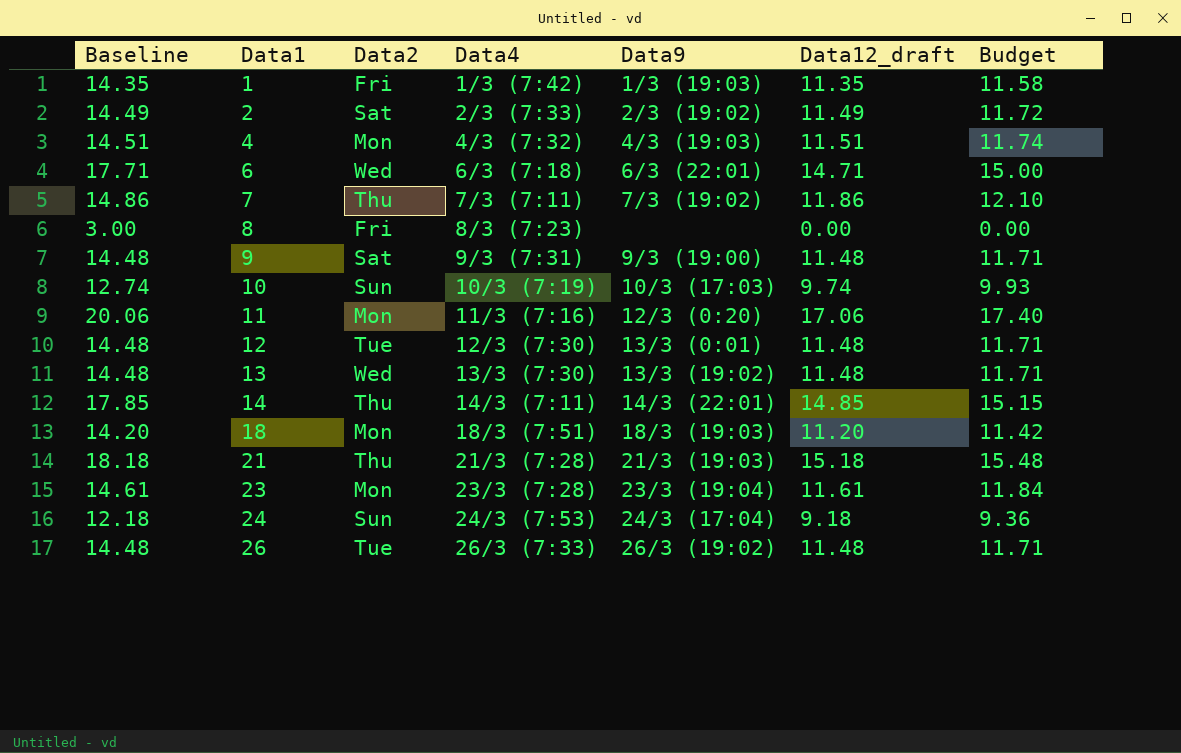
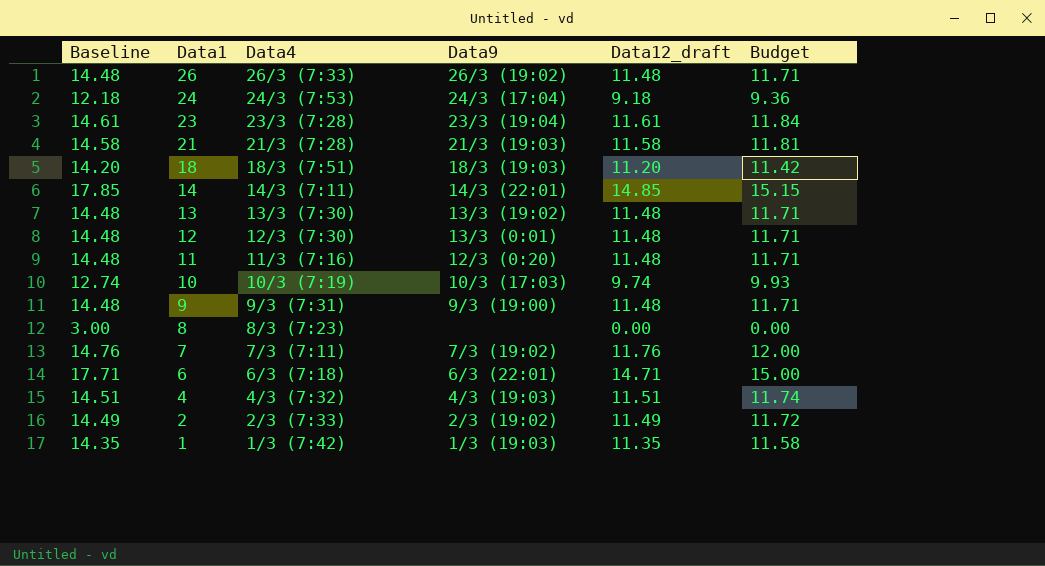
row order: Data1 ascending -> Data1 descending
column Data2 | position: 3 -> none
21 | Baseline: 18.18 -> 14.58
21 | Data12_draft: 15.18 -> 11.58
21 | Budget: 15.48 -> 11.81
11 | Baseline: 20.06 -> 14.48
11 | Data12_draft: 17.06 -> 11.48
11 | Budget: 17.40 -> 11.71
7 | Baseline: 14.86 -> 14.76
7 | Data12_draft: 11.86 -> 11.76
7 | Budget: 12.10 -> 12.00

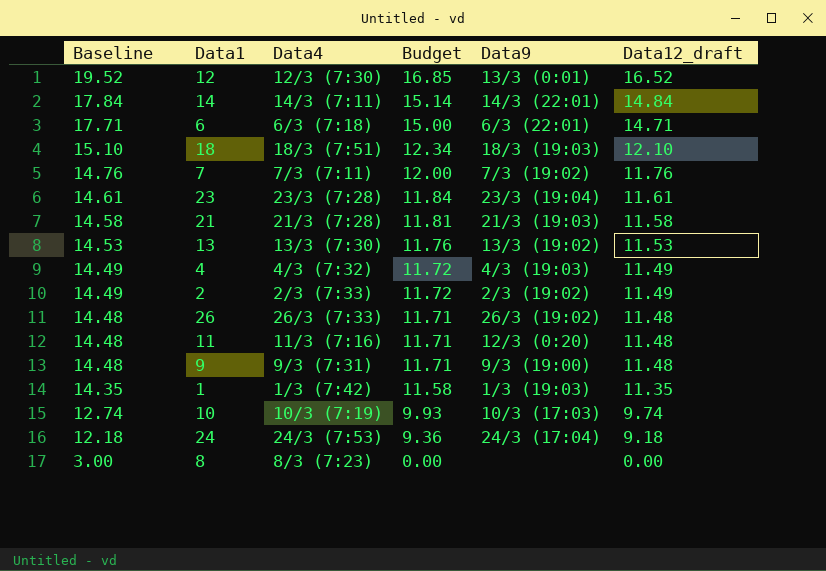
row order: Data1 descending -> Baseline descending
column Budget | position: 6 -> 4
12 | Baseline: 14.48 -> 19.52
12 | Budget: 11.71 -> 16.85
12 | Data12_draft: 11.48 -> 16.52
14 | Baseline: 17.85 -> 17.84
14 | Budget: 15.15 -> 15.14
14 | Data12_draft: 14.85 -> 14.84
18 | Baseline: 14.20 -> 15.10
18 | Budget: 11.42 -> 12.34
18 | Data12_draft: 11.20 -> 12.10
13 | Baseline: 14.48 -> 14.53
13 | Budget: 11.71 -> 11.76
13 | Data12_draft: 11.48 -> 11.53
4 | Baseline: 14.51 -> 14.49
4 | Budget: 11.74 -> 11.72
4 | Data12_draft: 11.51 -> 11.49

